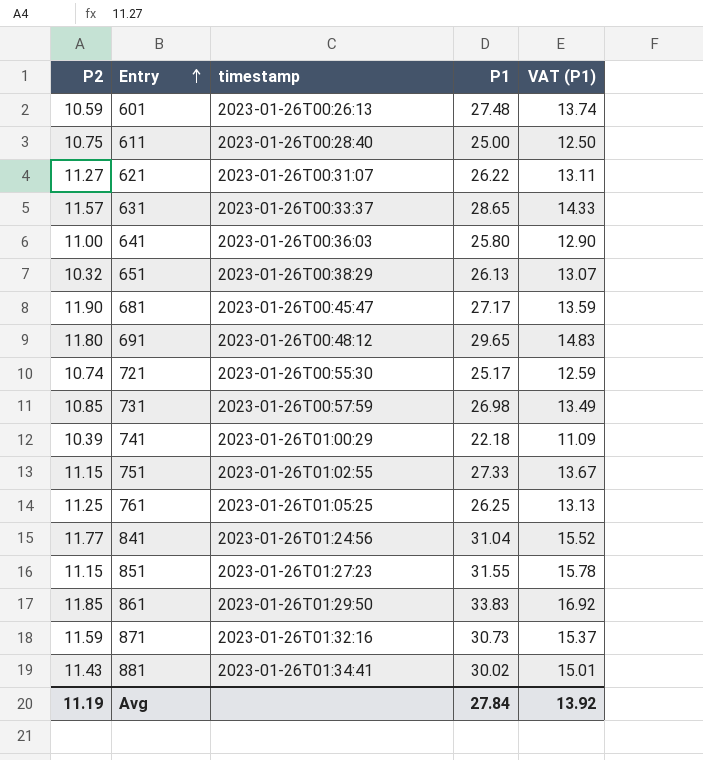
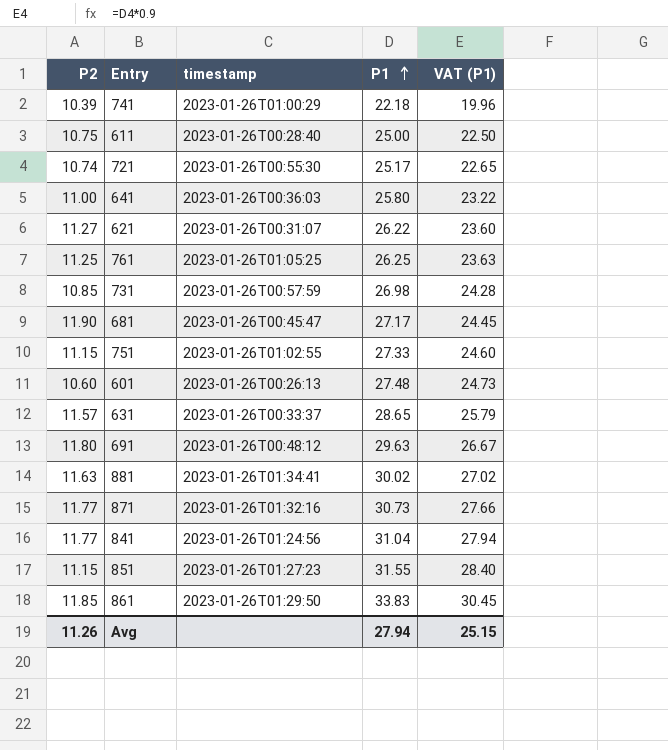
row order: Entry ascending -> P1 ascending
column VAT (P1) | formula: [P1] * 0.5 -> [P1] * 0.9
row 651: 10.32 | 2023-01-26T00:38:29 | 26.13 | 13.07 -> none
601 | P2: 10.59 -> 10.60
691 | P1: 29.65 -> 29.63
881 | P2: 11.43 -> 11.63
871 | P2: 11.59 -> 11.77
Avg | P2: 11.19 -> 11.26
Avg | P1: 27.84 -> 27.94
Avg | VAT (P1): 13.92 -> 25.15

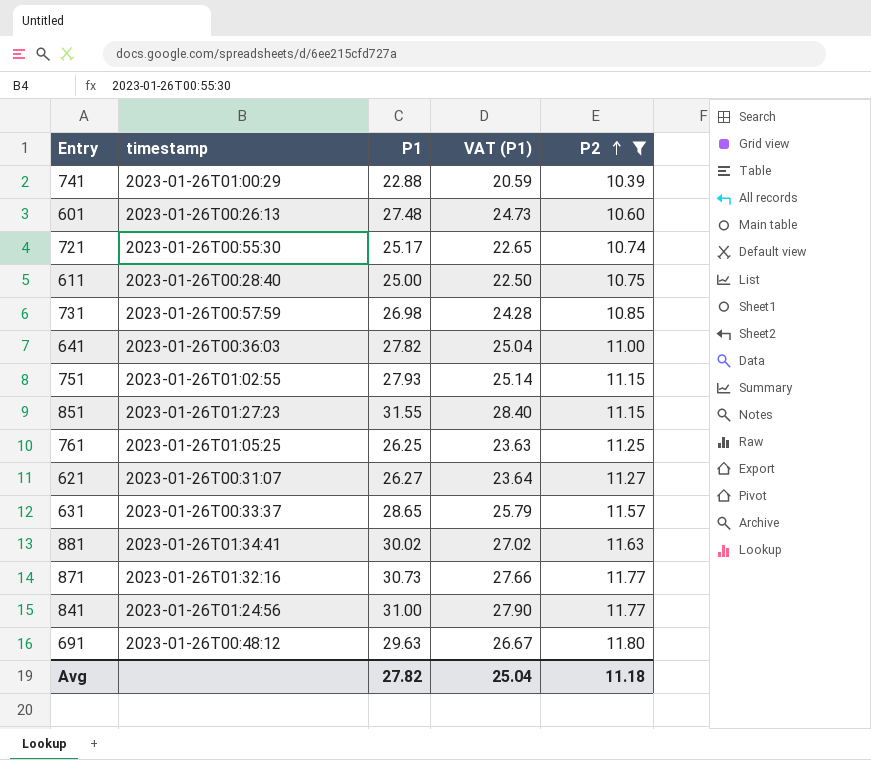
filter: none -> P2 <= 11.80
row order: P1 ascending -> P2 ascending
column P2 | position: 1 -> 5
741 | P1: 22.18 -> 22.88
741 | VAT (P1): 19.96 -> 20.59
641 | P1: 25.80 -> 27.82
641 | VAT (P1): 23.22 -> 25.04
751 | P1: 27.33 -> 27.93
751 | VAT (P1): 24.60 -> 25.14
621 | P1: 26.22 -> 26.27
621 | VAT (P1): 23.60 -> 23.64
841 | P1: 31.04 -> 31.00
841 | VAT (P1): 27.94 -> 27.90
Avg | P1: 27.94 -> 27.82
Avg | VAT (P1): 25.15 -> 25.04
Avg | P2: 11.26 -> 11.18

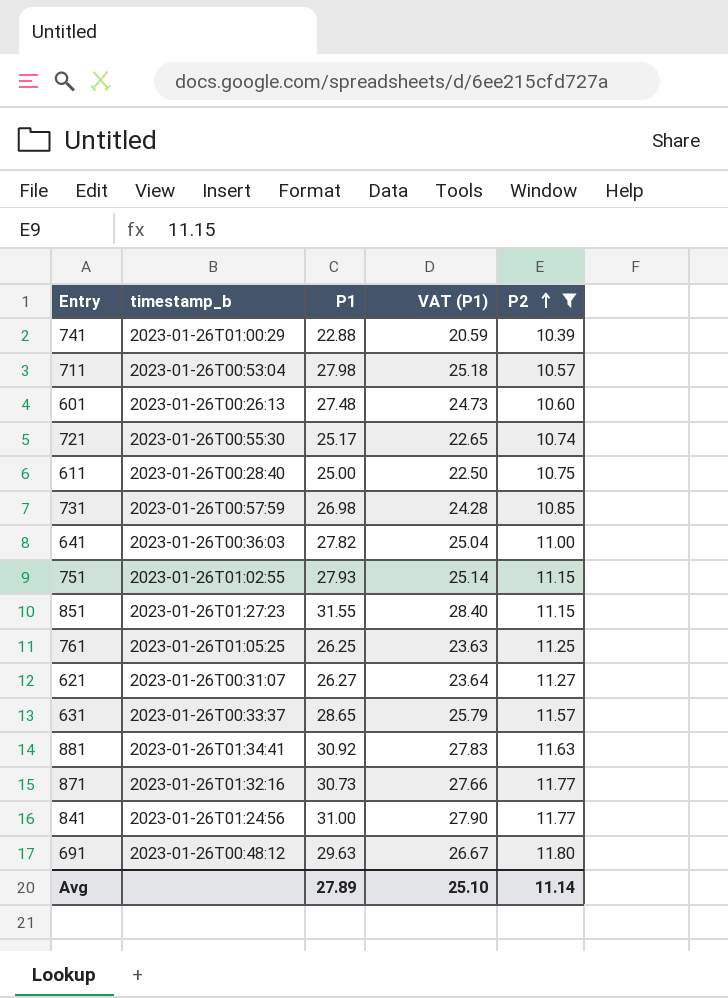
column name: timestamp -> timestamp_b
row 711: none -> 2023-01-26T00:53:04 | 27.98 | 25.18 | 10.57
881 | P1: 30.02 -> 30.92
881 | VAT (P1): 27.02 -> 27.83
Avg | P1: 27.82 -> 27.89
Avg | VAT (P1): 25.04 -> 25.10
Avg | P2: 11.18 -> 11.14

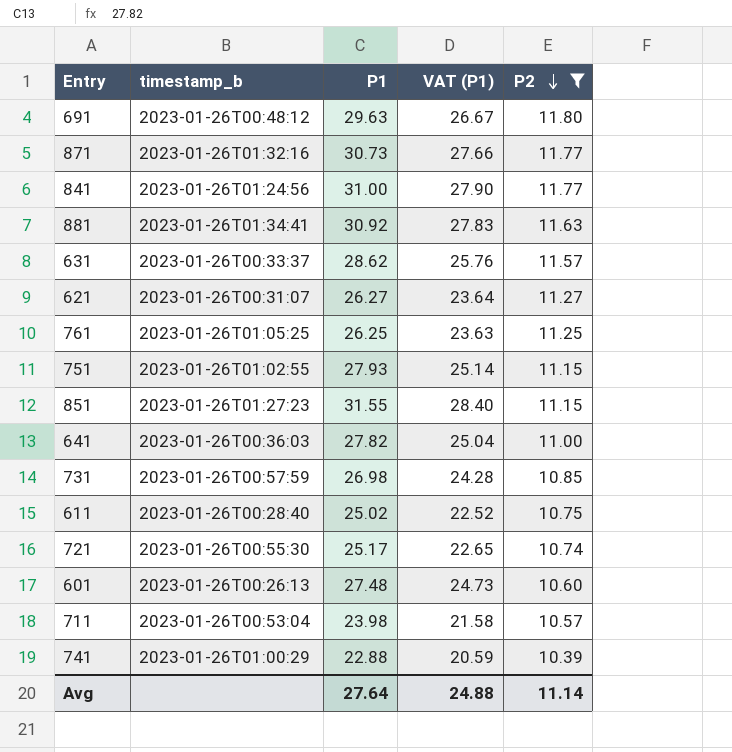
row order: P2 ascending -> P2 descending
631 | P1: 28.65 -> 28.62
631 | VAT (P1): 25.79 -> 25.76
611 | P1: 25.00 -> 25.02
611 | VAT (P1): 22.50 -> 22.52
711 | P1: 27.98 -> 23.98
711 | VAT (P1): 25.18 -> 21.58
Avg | P1: 27.89 -> 27.64
Avg | VAT (P1): 25.10 -> 24.88

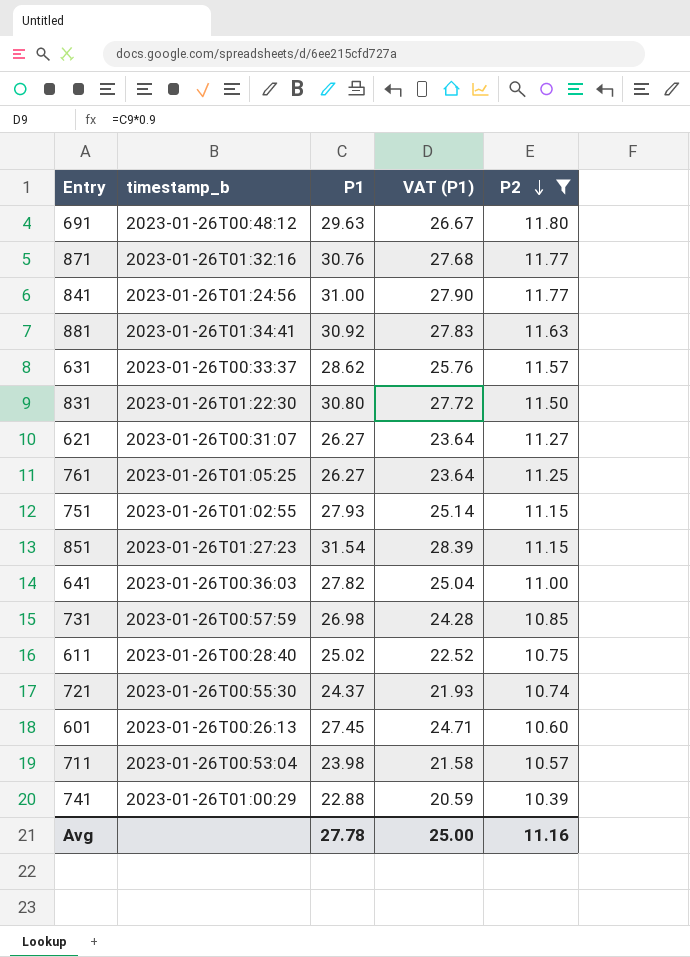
871 | P1: 30.73 -> 30.76
871 | VAT (P1): 27.66 -> 27.68
row 831: none -> 2023-01-26T01:22:30 | 30.80 | 27.72 | 11.50
761 | P1: 26.25 -> 26.27
761 | VAT (P1): 23.63 -> 23.64
851 | P1: 31.55 -> 31.54
851 | VAT (P1): 28.40 -> 28.39
721 | P1: 25.17 -> 24.37
721 | VAT (P1): 22.65 -> 21.93
601 | P1: 27.48 -> 27.45
601 | VAT (P1): 24.73 -> 24.71
Avg | P1: 27.64 -> 27.78
Avg | VAT (P1): 24.88 -> 25.00
Avg | P2: 11.14 -> 11.16

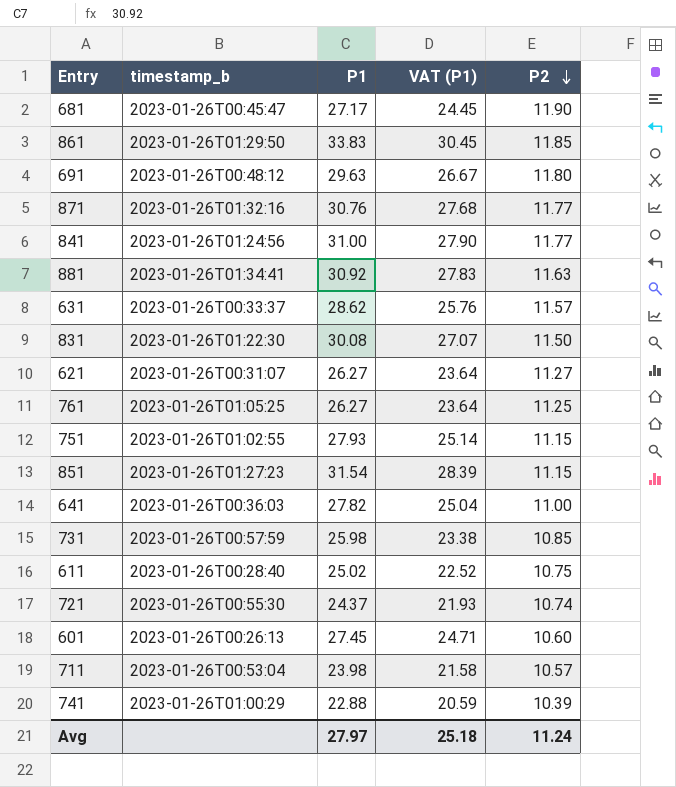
filter: P2 <= 11.80 -> none
831 | P1: 30.80 -> 30.08
831 | VAT (P1): 27.72 -> 27.07
731 | P1: 26.98 -> 25.98
731 | VAT (P1): 24.28 -> 23.38
Avg | P1: 27.78 -> 27.97
Avg | VAT (P1): 25.00 -> 25.18
Avg | P2: 11.16 -> 11.24

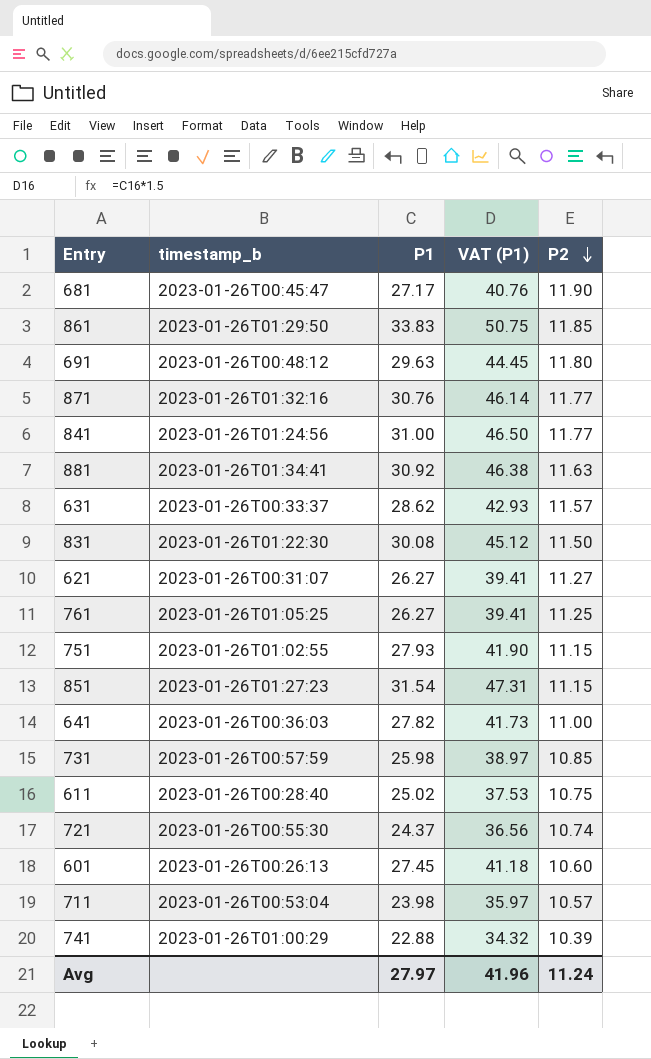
column VAT (P1) | formula: [P1] * 0.9 -> [P1] * 1.5
Avg | VAT (P1): 25.18 -> 41.96

